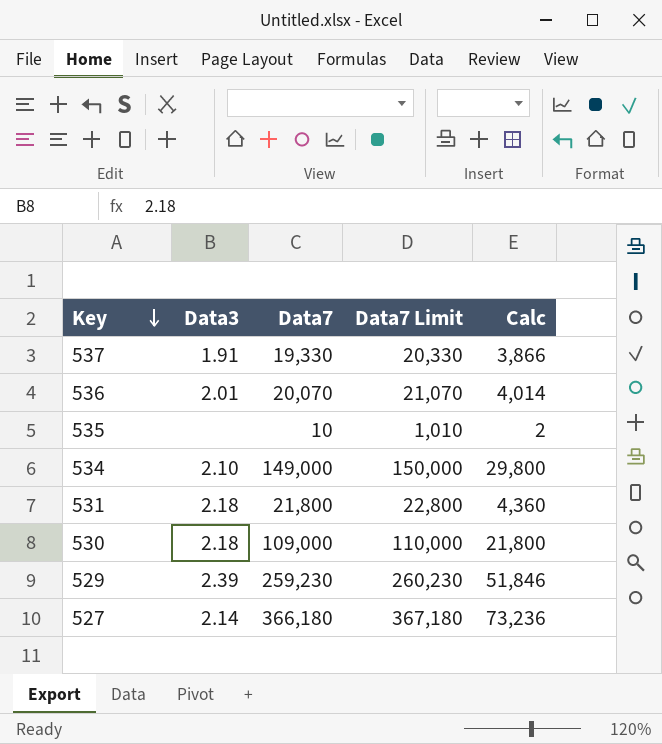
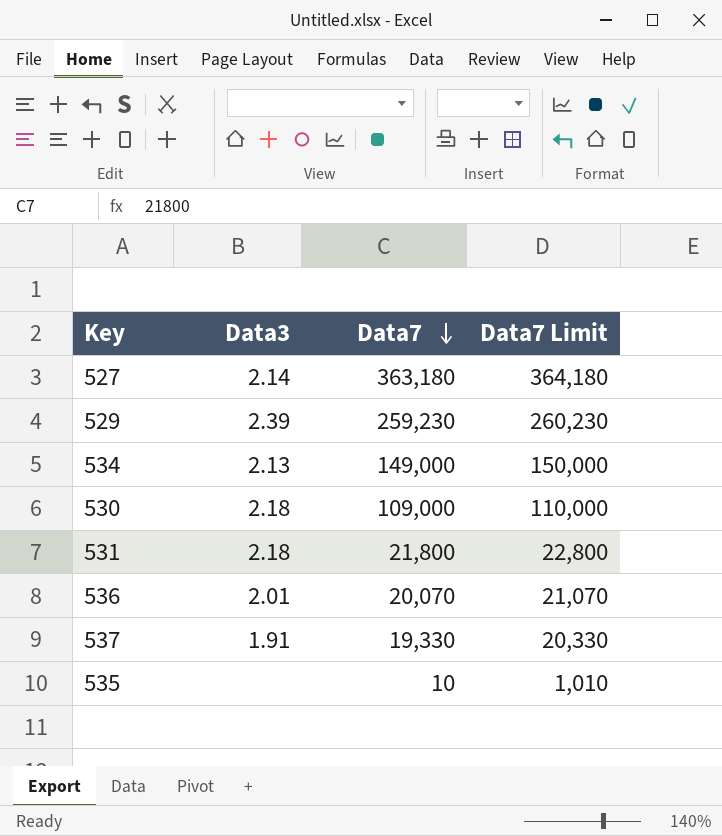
row order: Key descending -> Data7 descending
column Calc | formula: [Data7] * 0.2 -> none
527 | Data7: 366,180 -> 363,180
527 | Data7 Limit: 367,180 -> 364,180
534 | Data3: 2.10 -> 2.13

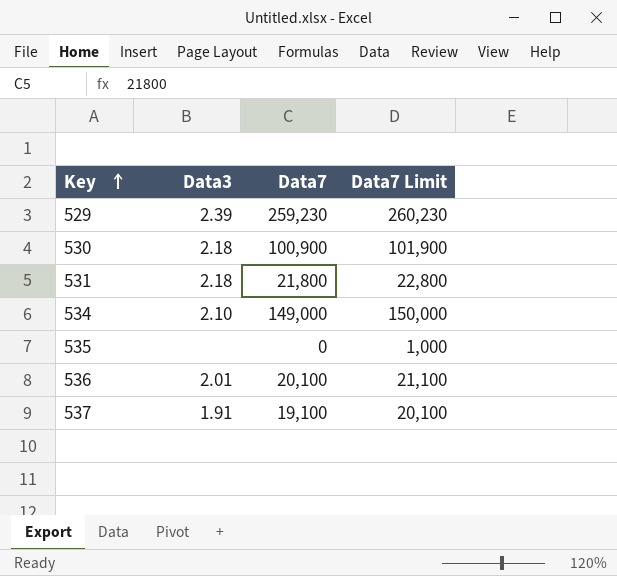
row order: Data7 descending -> Key ascending
row 527: 2.14 | 363,180 | 364,180 -> none
530 | Data7: 109,000 -> 100,900
530 | Data7 Limit: 110,000 -> 101,900
534 | Data3: 2.13 -> 2.10
535 | Data7: 10 -> 0
535 | Data7 Limit: 1,010 -> 1,000
536 | Data7: 20,070 -> 20,100
536 | Data7 Limit: 21,070 -> 21,100
537 | Data7: 19,330 -> 19,100
537 | Data7 Limit: 20,330 -> 20,100

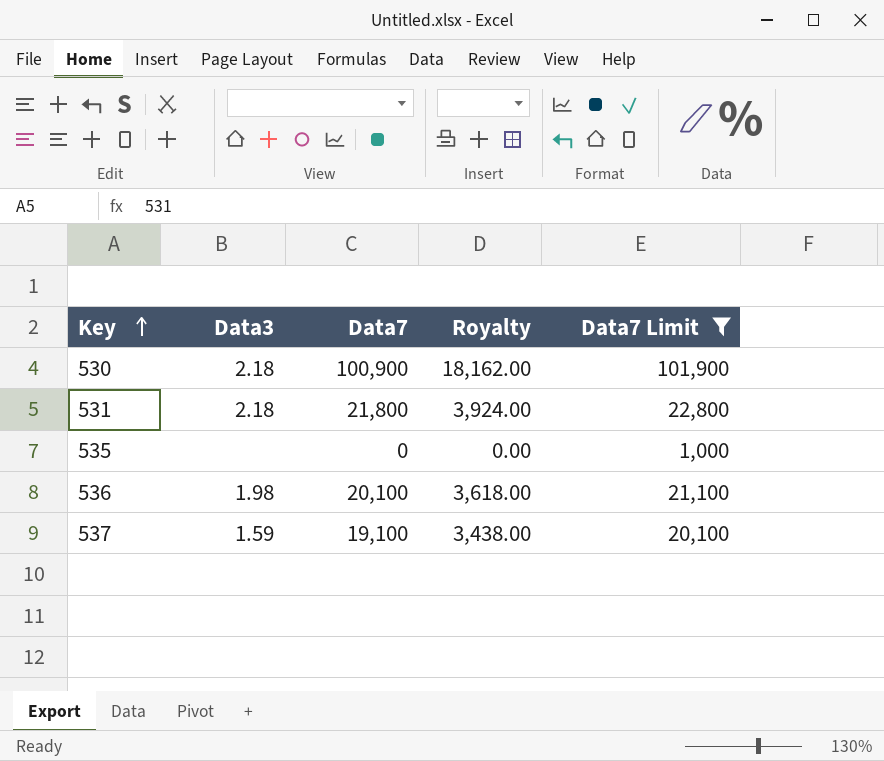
filter: none -> Data7 Limit <= 101,900
column Royalty | formula: none -> [Data7] * 0.18
536 | Data3: 2.01 -> 1.98
537 | Data3: 1.91 -> 1.59

